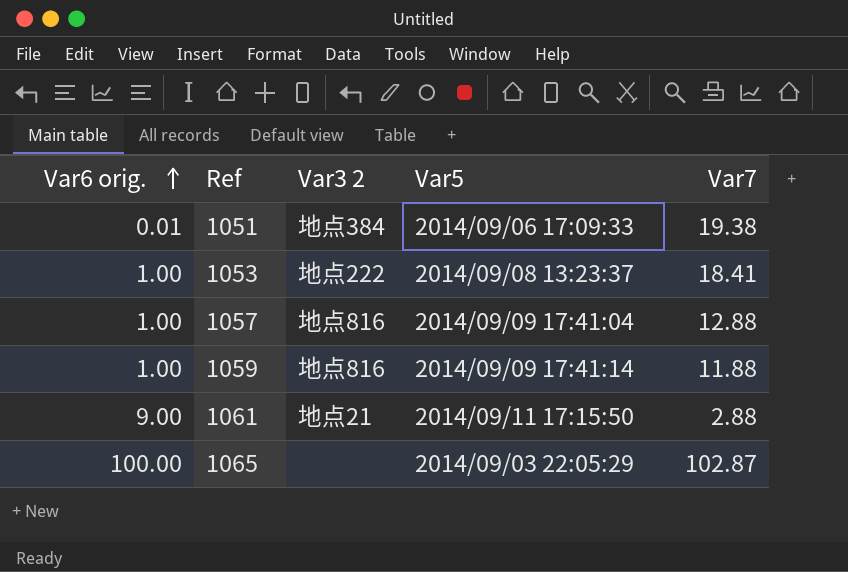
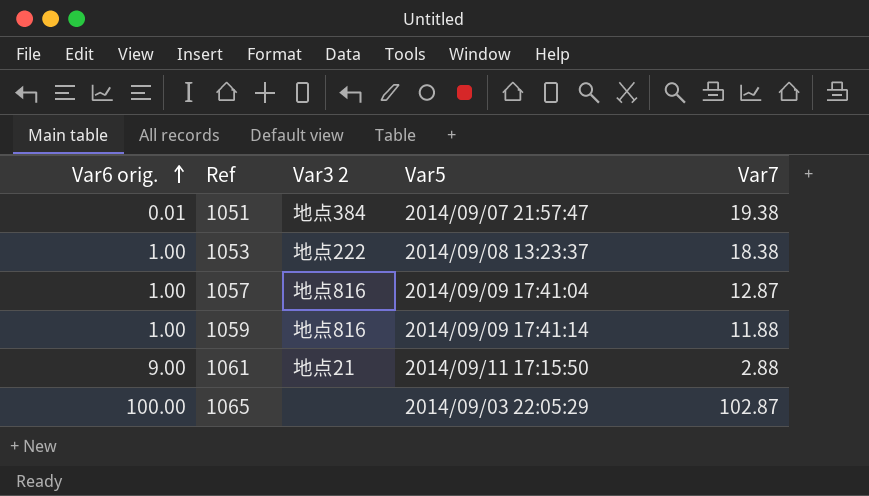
1051 | Var5: 2014/09/06 17:09:33 -> 2014/09/07 21:57:47
1053 | Var7: 18.41 -> 18.38
1057 | Var7: 12.88 -> 12.87

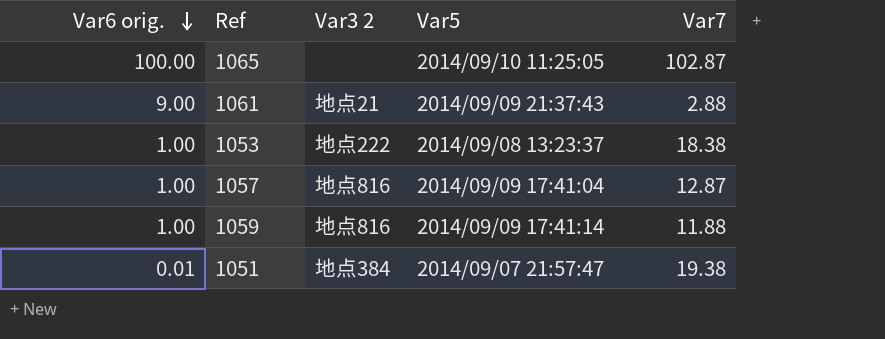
row order: Var6 orig. ascending -> Var6 orig. descending
1065 | Var5: 2014/09/03 22:05:29 -> 2014/09/10 11:25:05
1061 | Var5: 2014/09/11 17:15:50 -> 2014/09/09 21:37:43

